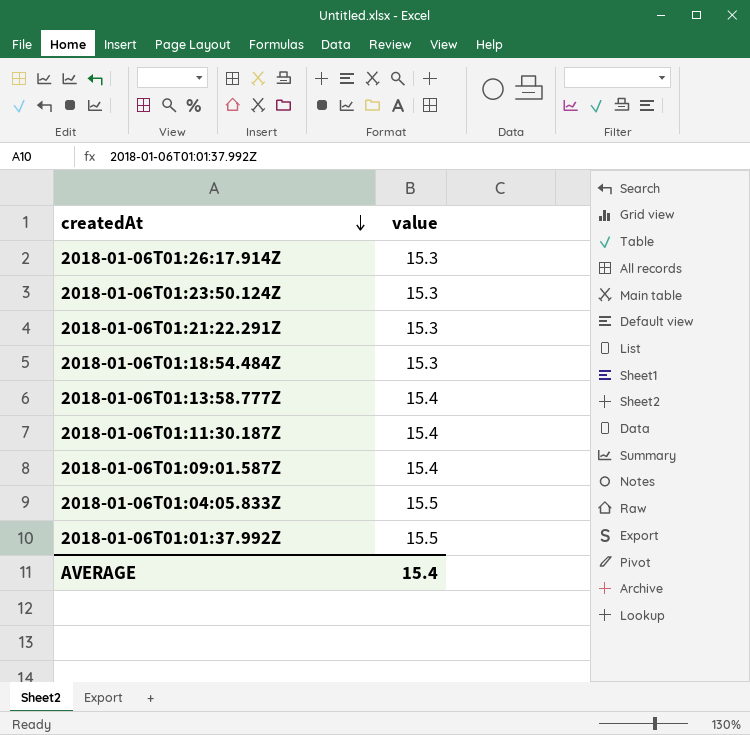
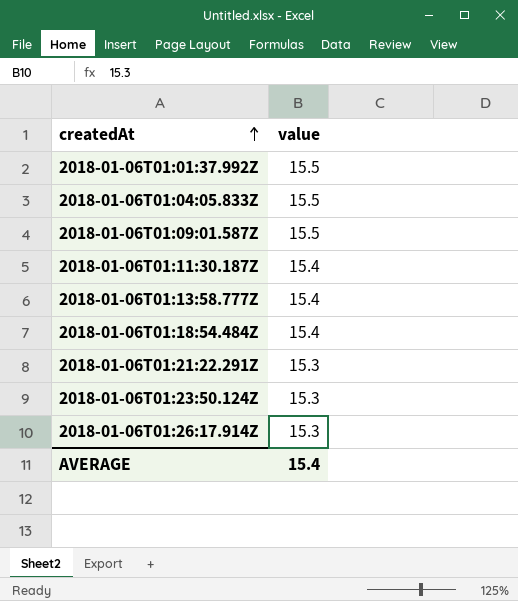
row order: createdAt descending -> createdAt ascending
2018-01-06T01:09:01.587Z | value: 15.4 -> 15.5
2018-01-06T01:18:54.484Z | value: 15.3 -> 15.4

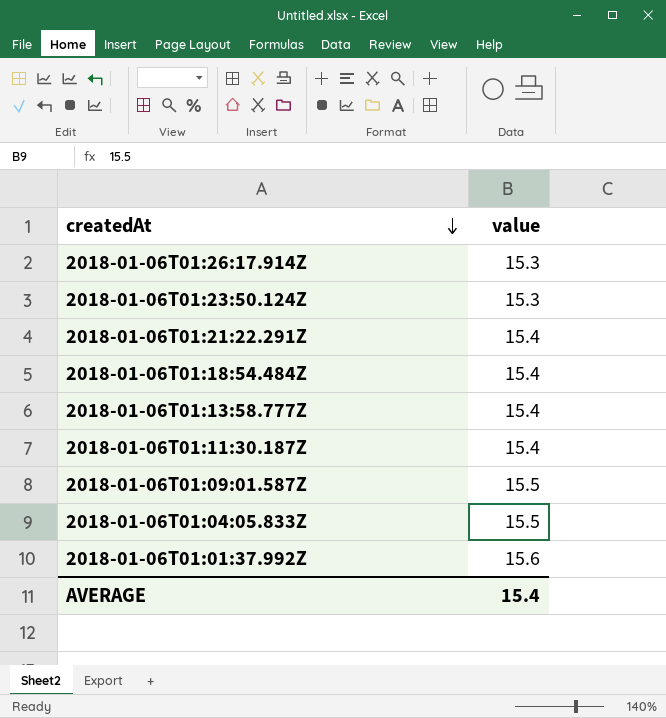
row order: createdAt ascending -> createdAt descending
2018-01-06T01:21:22.291Z | value: 15.3 -> 15.4
2018-01-06T01:01:37.992Z | value: 15.5 -> 15.6

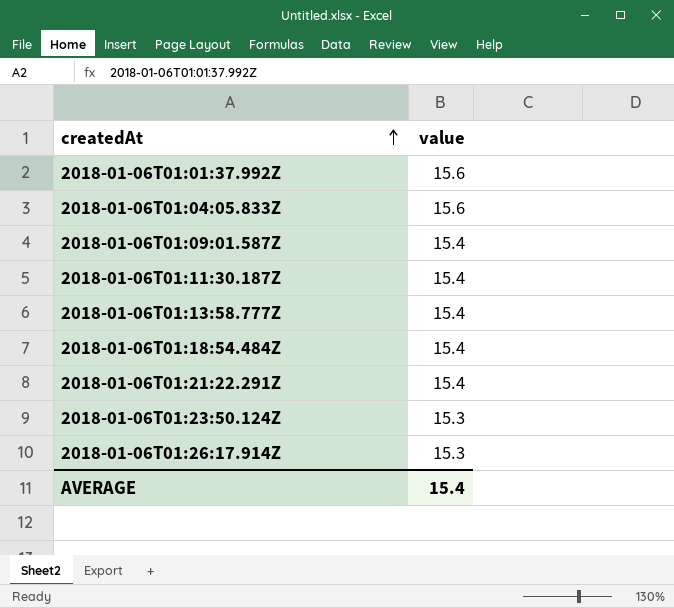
row order: createdAt descending -> createdAt ascending
2018-01-06T01:04:05.833Z | value: 15.5 -> 15.6
2018-01-06T01:09:01.587Z | value: 15.5 -> 15.4

